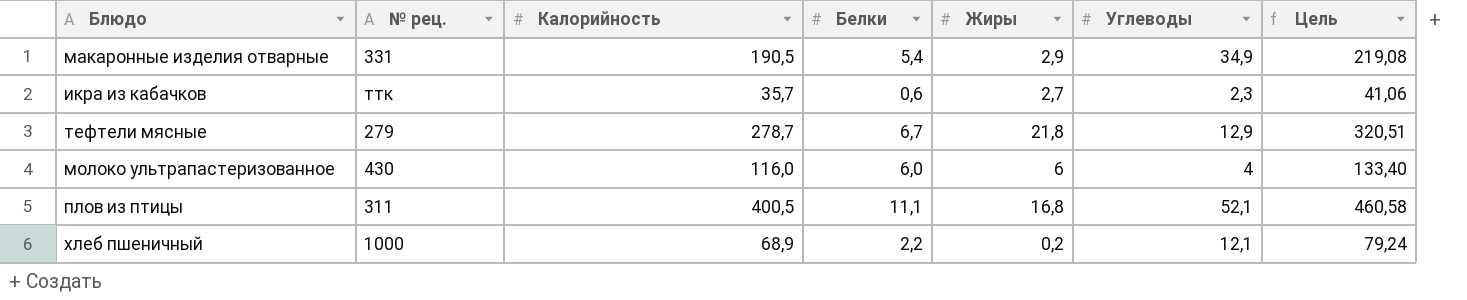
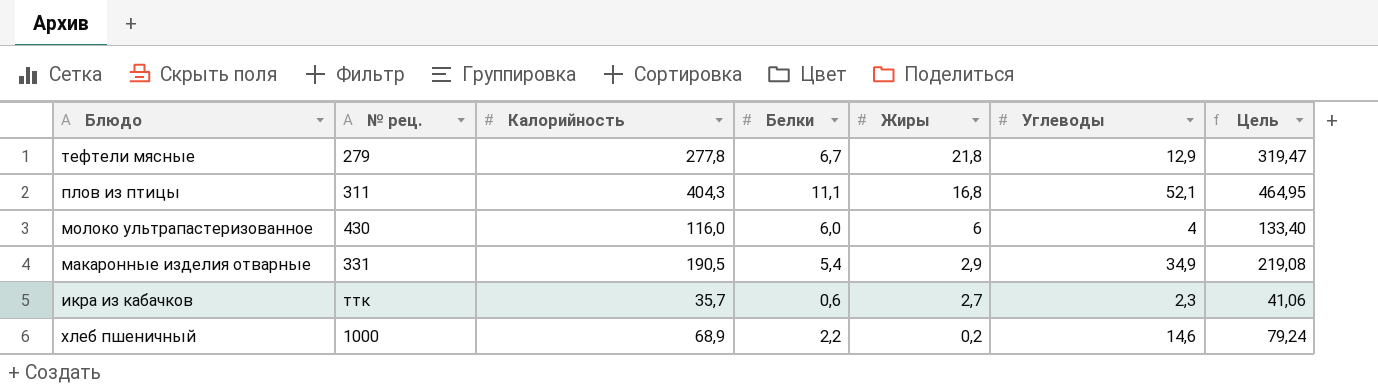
row order: none -> Жиры descending
тефтели мясные | Калорийность: 278,7 -> 277,8
тефтели мясные | Цель: 320,51 -> 319,47
плов из птицы | Калорийность: 400,5 -> 404,3
плов из птицы | Цель: 460,58 -> 464,95
хлеб пшеничный | Углеводы: 12,1 -> 14,6

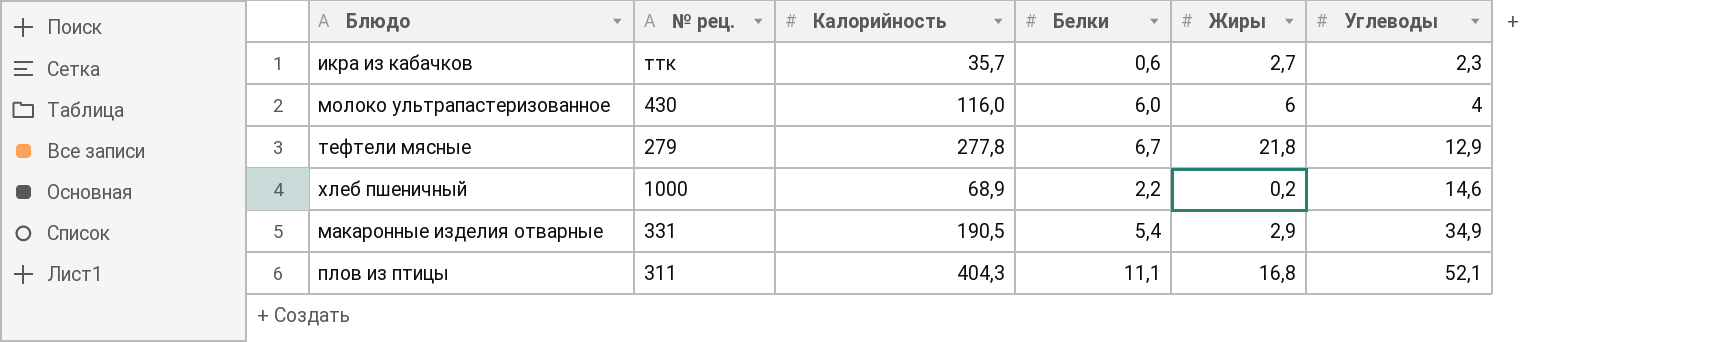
row order: Жиры descending -> Углеводы ascending
column Цель | formula: [Калорийность] * 1,15 -> none

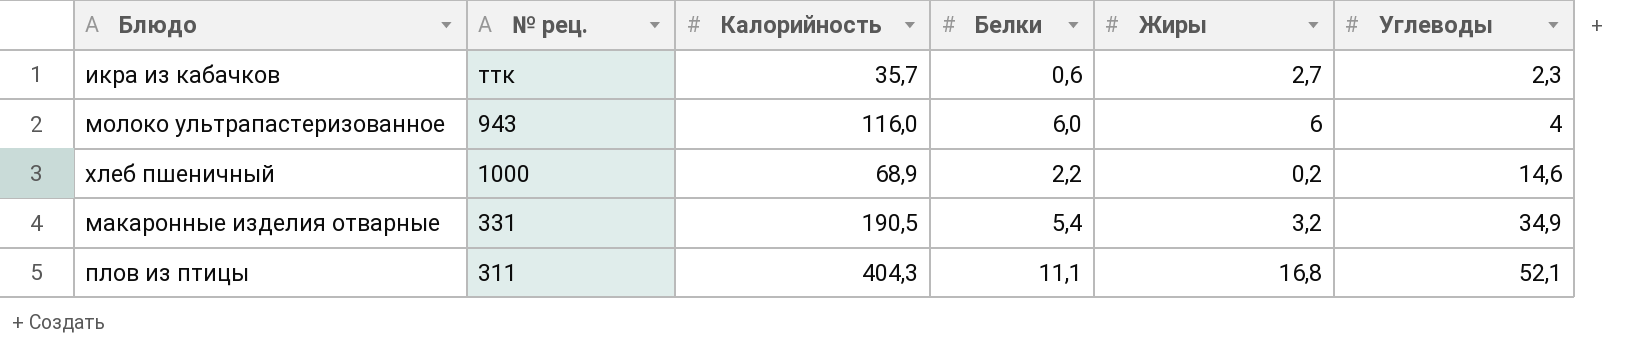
row тефтели мясные: 279 | 277,8 | 6,7 | 21,8 | 12,9 -> none
молоко ультрапастеризованное | № рец.: 430 -> 943
макаронные изделия отварные | Жиры: 2,9 -> 3,2

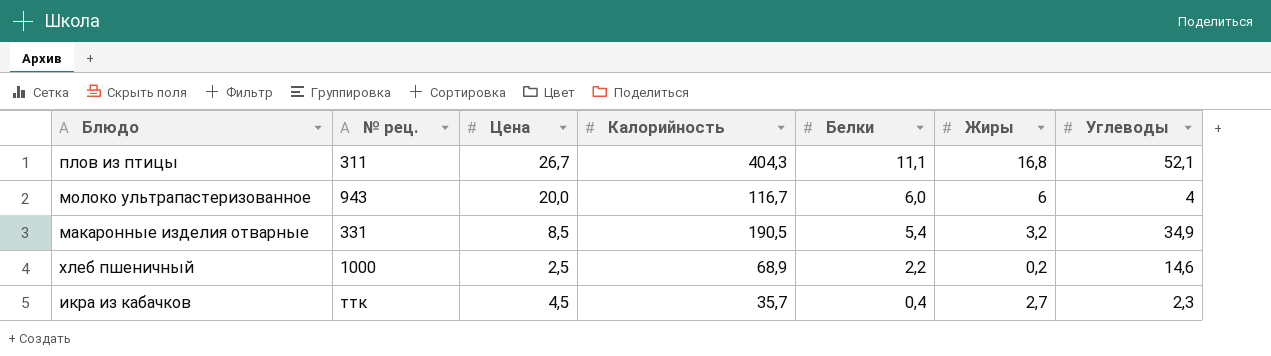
row order: Углеводы ascending -> Белки descending
column Цена | position: none -> 3
молоко ультрапастеризованное | Калорийность: 116,0 -> 116,7
икра из кабачков | Белки: 0,6 -> 0,4

